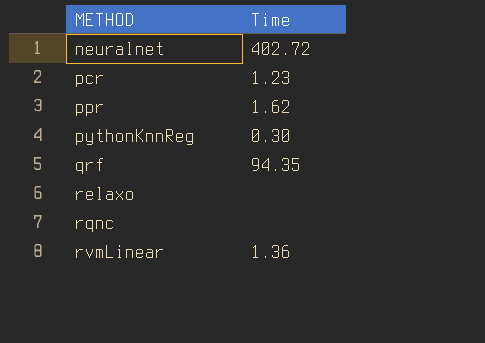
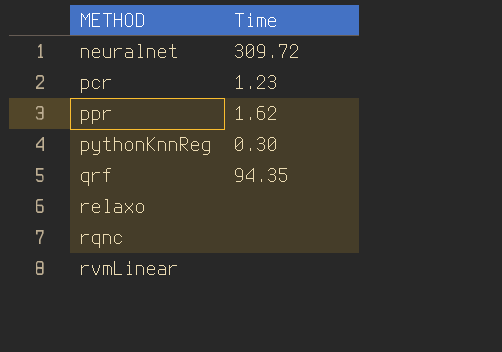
neuralnet | Time: 402.72 -> 309.72
rvmLinear | Time: 1.36 -> none

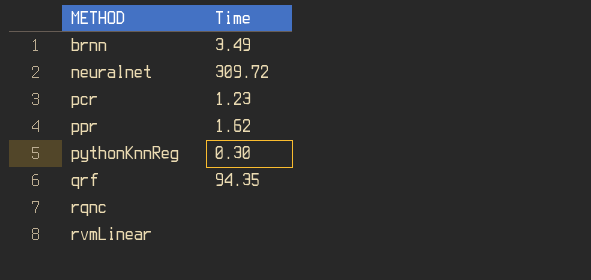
row relaxo: none -> none
row brnn: none -> 3.49

